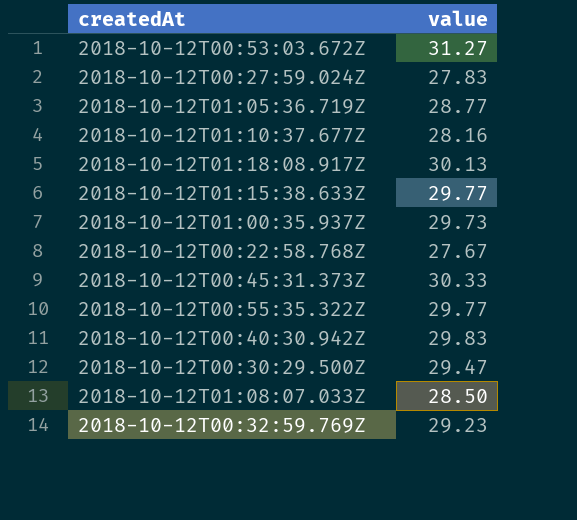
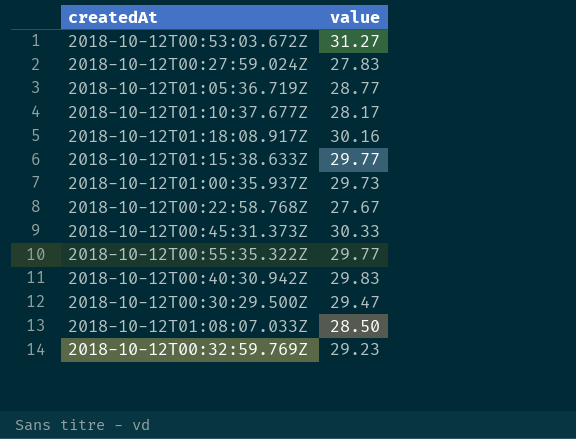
2018-10-12T01:10:37.677Z | value: 28.16 -> 28.17
2018-10-12T01:18:08.917Z | value: 30.13 -> 30.16

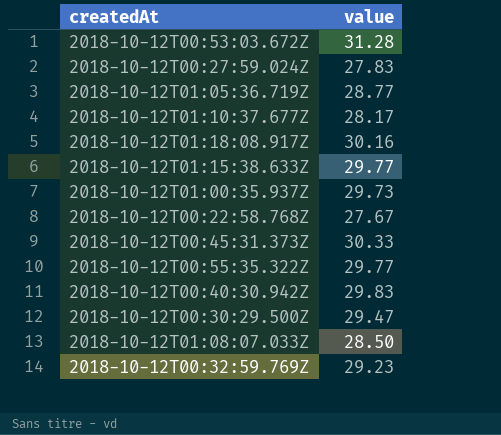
2018-10-12T00:53:03.672Z | value: 31.27 -> 31.28

